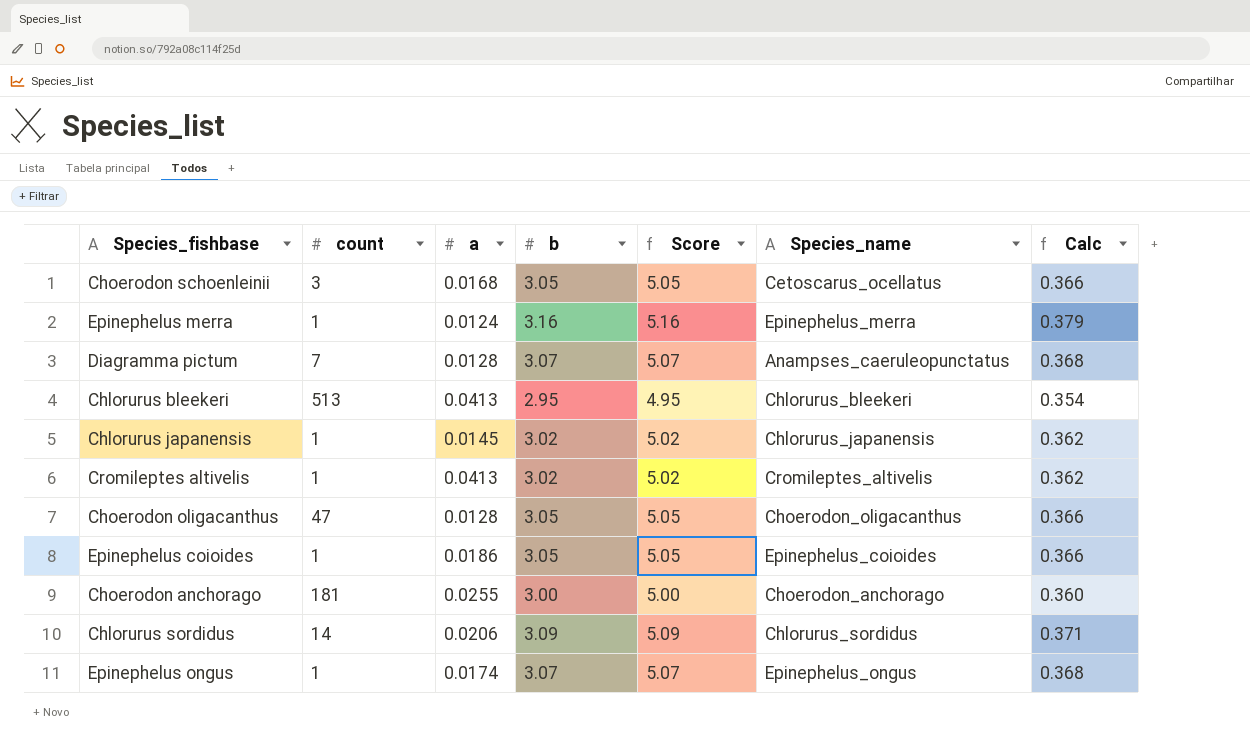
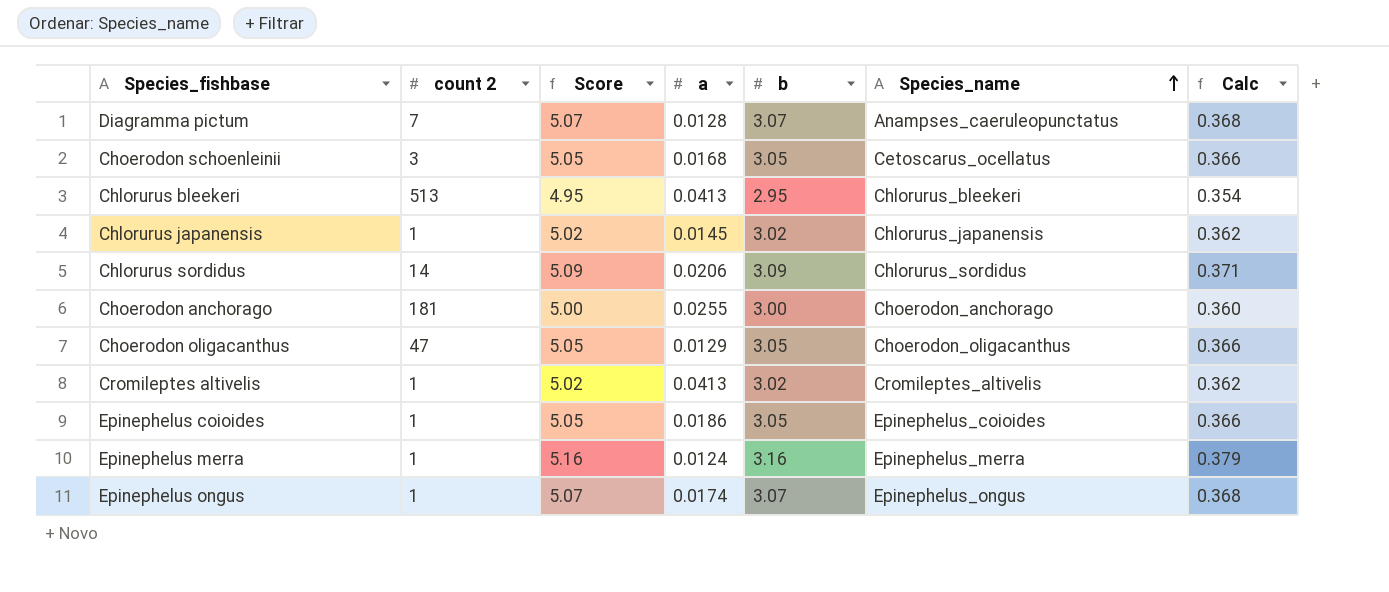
row order: none -> Species_name ascending
column name: count -> count 2
column Score | position: 5 -> 3
Choerodon oligacanthus | a: 0.0128 -> 0.0129

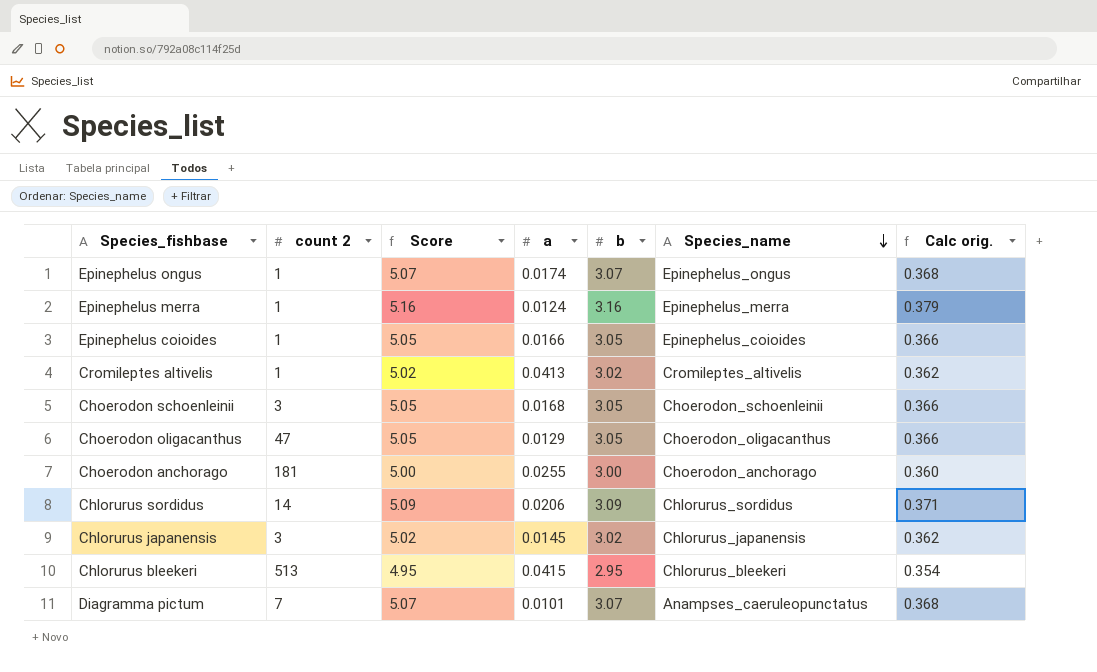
row order: Species_name ascending -> Species_name descending
column name: Calc -> Calc orig.
Epinephelus coioides | a: 0.0186 -> 0.0166
Choerodon schoenleinii | Species_name: Cetoscarus_ocellatus -> Choerodon_schoenleinii
Chlorurus japanensis | count 2: 1 -> 3
Chlorurus bleekeri | a: 0.0413 -> 0.0415
Diagramma pictum | a: 0.0128 -> 0.0101

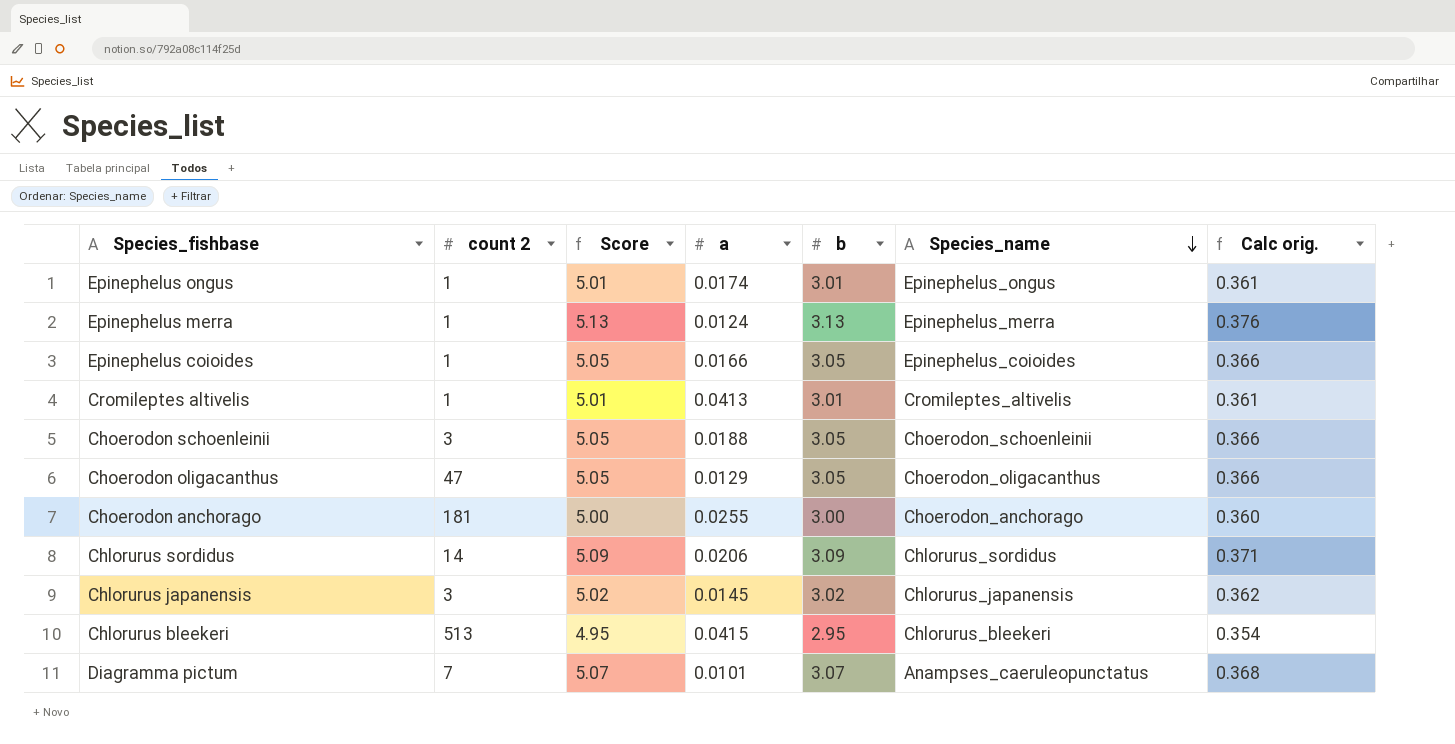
Epinephelus ongus | Score: 5.07 -> 5.01
Epinephelus ongus | b: 3.07 -> 3.01
Epinephelus ongus | Calc orig.: 0.368 -> 0.361
Epinephelus merra | Score: 5.16 -> 5.13
Epinephelus merra | b: 3.16 -> 3.13
Epinephelus merra | Calc orig.: 0.379 -> 0.376
Cromileptes altivelis | Score: 5.02 -> 5.01
Cromileptes altivelis | b: 3.02 -> 3.01
Cromileptes altivelis | Calc orig.: 0.362 -> 0.361
Choerodon schoenleinii | a: 0.0168 -> 0.0188

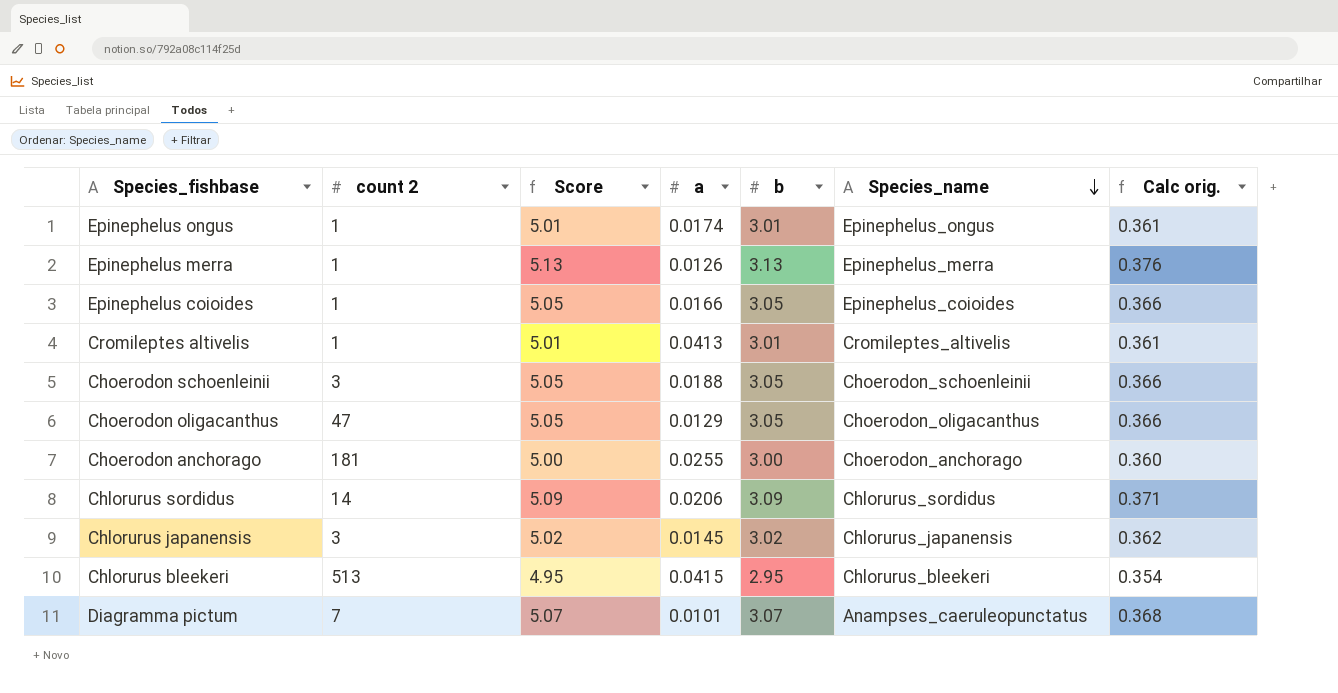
Epinephelus merra | a: 0.0124 -> 0.0126

